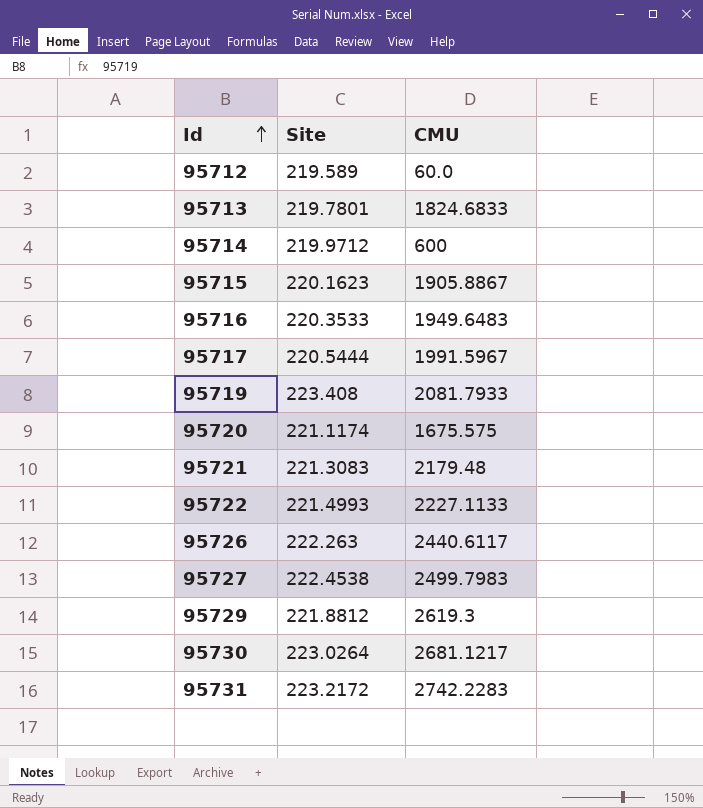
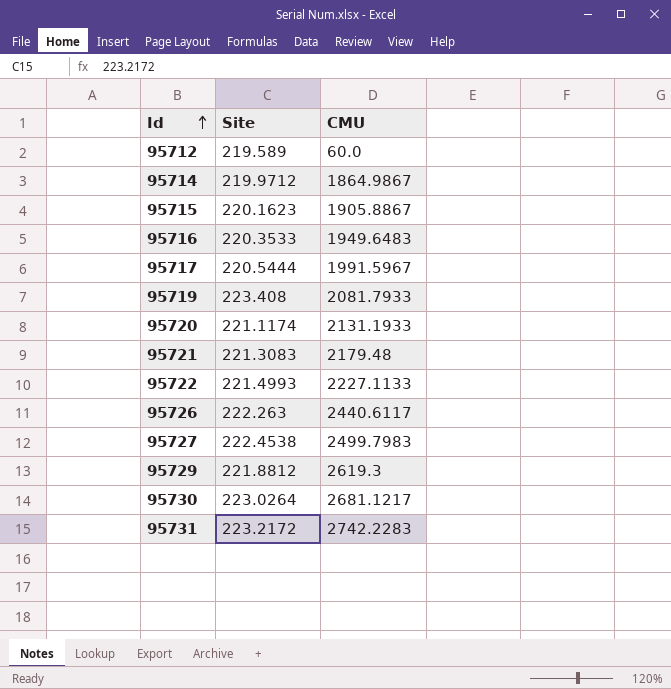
row 95713: 219.7801 | 1824.6833 -> none
95714 | CMU: 600 -> 1864.9867
95720 | CMU: 1675.575 -> 2131.1933

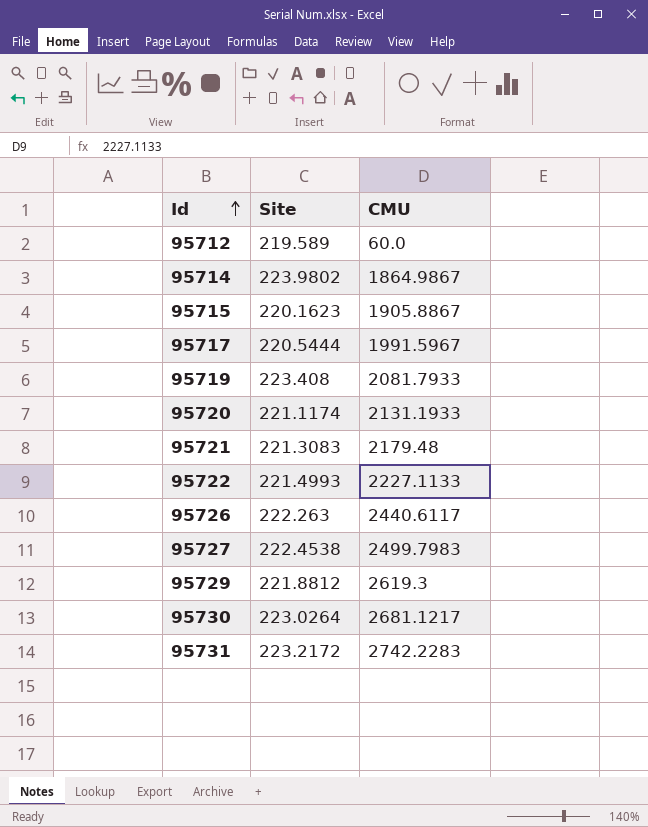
row 95716: 220.3533 | 1949.6483 -> none
95714 | Site: 219.9712 -> 223.9802

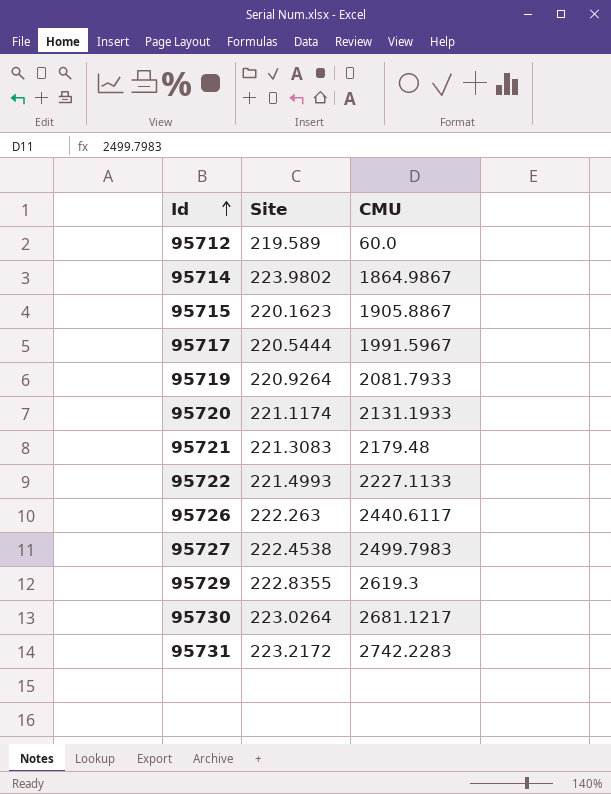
95719 | Site: 223.408 -> 220.9264
95729 | Site: 221.8812 -> 222.8355

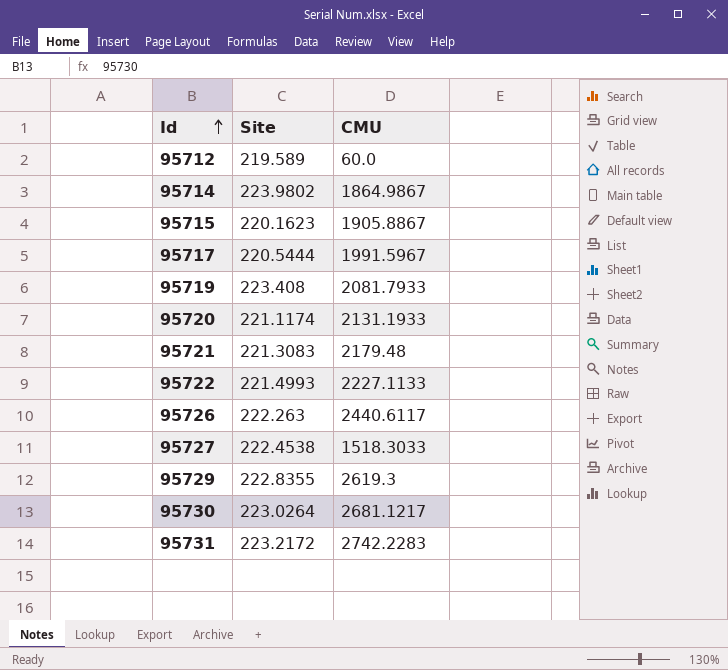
95719 | Site: 220.9264 -> 223.408
95727 | CMU: 2499.7983 -> 1518.3033

